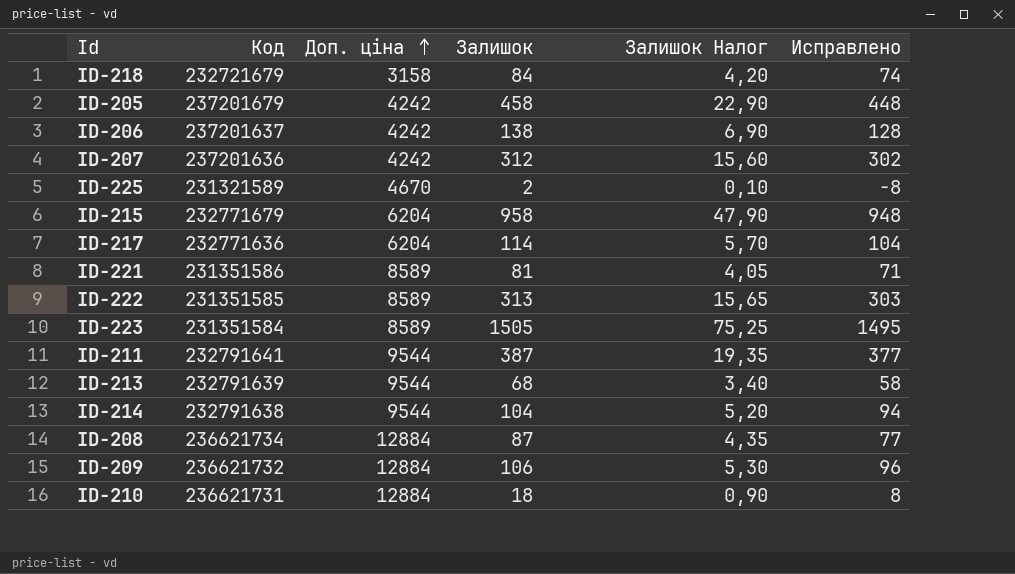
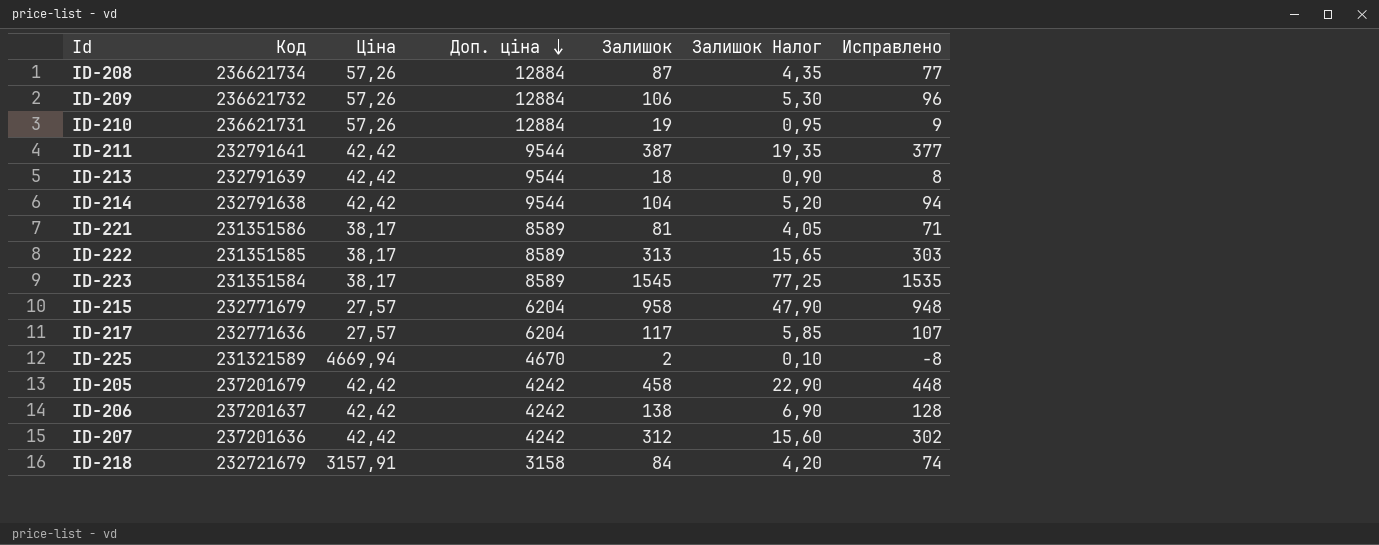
row order: Доп. ціна ascending -> Доп. ціна descending
column Ціна | position: none -> 3
ID-210 | Залишок: 18 -> 19
ID-210 | Залишок Налог: 0,90 -> 0,95
ID-210 | Исправлено: 8 -> 9
ID-213 | Залишок: 68 -> 18
ID-213 | Залишок Налог: 3,40 -> 0,90
ID-213 | Исправлено: 58 -> 8
ID-223 | Залишок: 1505 -> 1545
ID-223 | Залишок Налог: 75,25 -> 77,25
ID-223 | Исправлено: 1495 -> 1535
ID-217 | Залишок: 114 -> 117
ID-217 | Залишок Налог: 5,70 -> 5,85
ID-217 | Исправлено: 104 -> 107

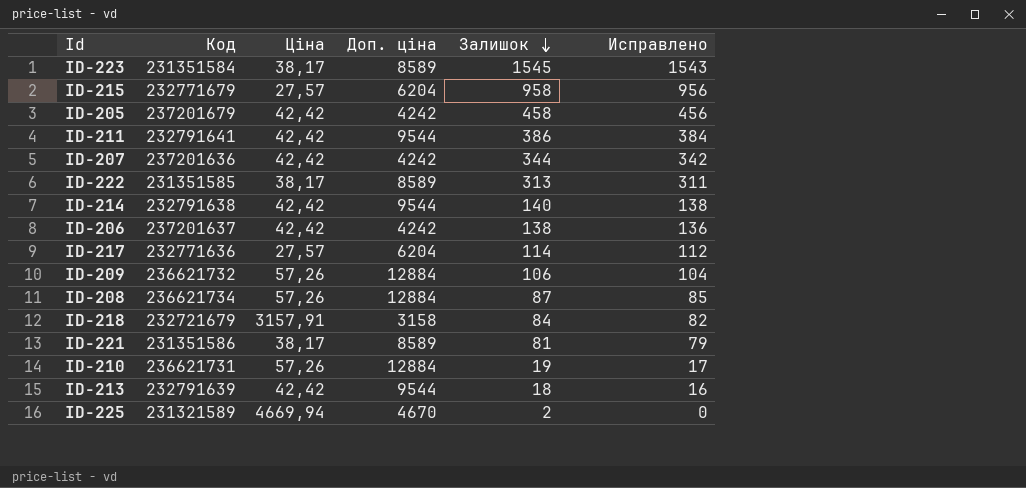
row order: Доп. ціна descending -> Залишок descending
column Залишок Налог | formula: [Залишок] * 0,05 -> none
column Исправлено | formula: [Залишок] - 10 -> [Залишок] - 2
ID-211 | Залишок: 387 -> 386
ID-207 | Залишок: 312 -> 344
ID-214 | Залишок: 104 -> 140
ID-217 | Залишок: 117 -> 114

